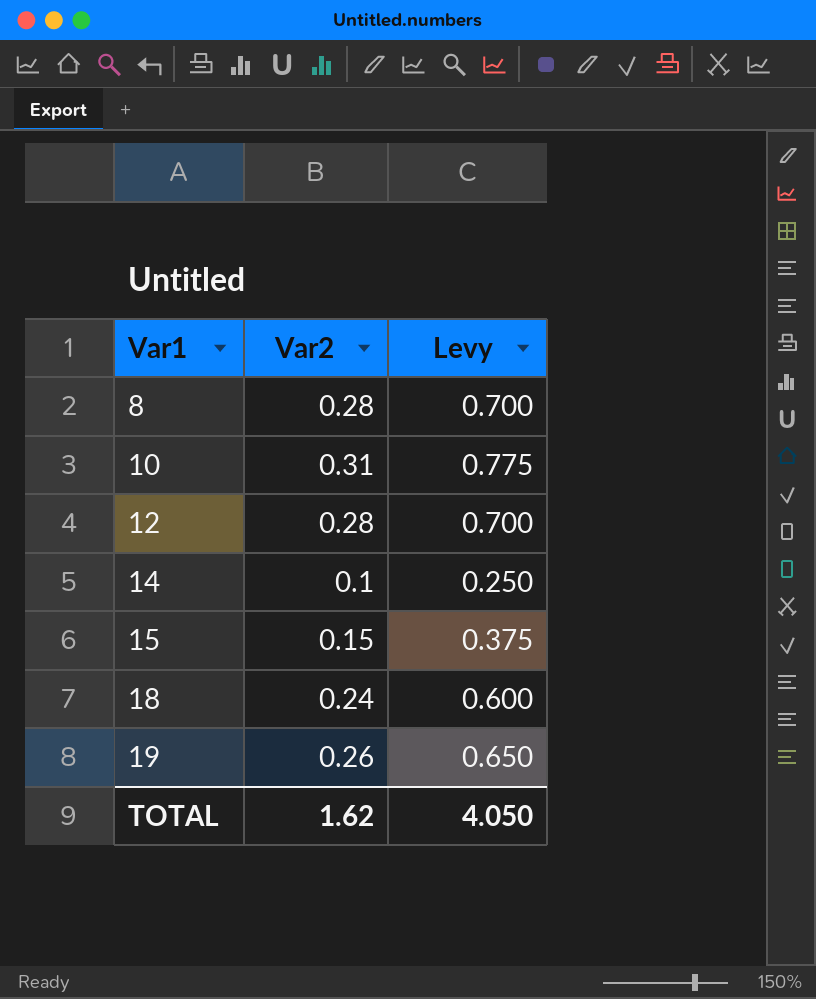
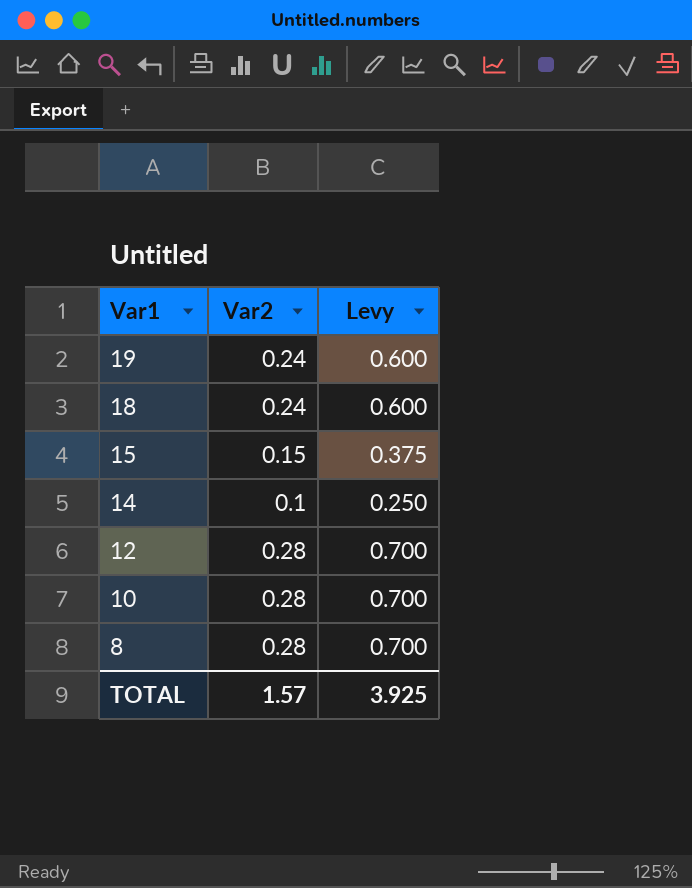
row order: Var1 ascending -> Var1 descending
19 | Var2: 0.26 -> 0.24
19 | Levy: 0.650 -> 0.600
10 | Var2: 0.31 -> 0.28
10 | Levy: 0.775 -> 0.700
TOTAL | Var2: 1.62 -> 1.57
TOTAL | Levy: 4.050 -> 3.925

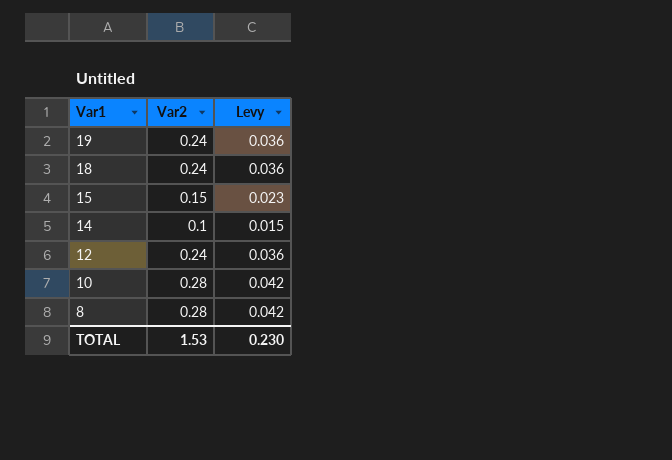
column Levy | formula: [Var2] * 2.5 -> [Var2] * 0.15
12 | Var2: 0.28 -> 0.24
TOTAL | Var2: 1.57 -> 1.53
TOTAL | Levy: 3.925 -> 0.230

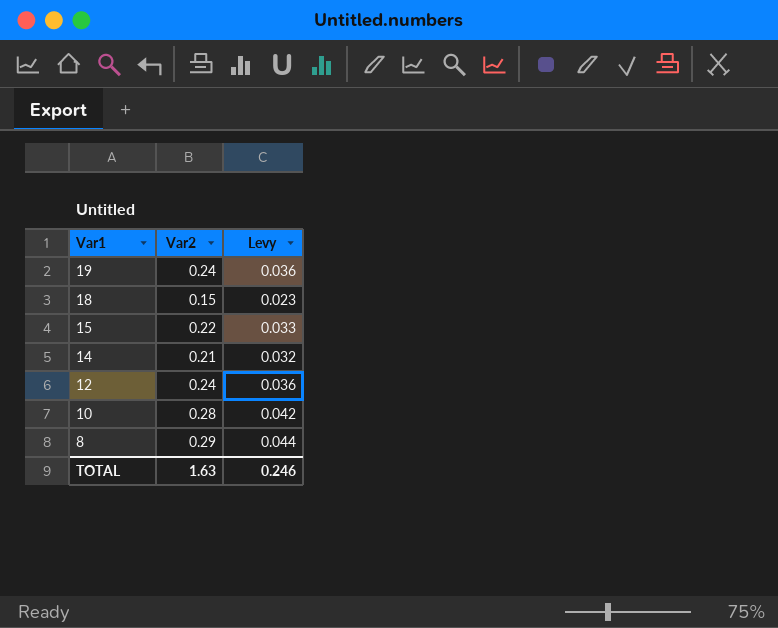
18 | Var2: 0.24 -> 0.15
18 | Levy: 0.036 -> 0.023
15 | Var2: 0.15 -> 0.22
15 | Levy: 0.023 -> 0.033
14 | Var2: 0.1 -> 0.21
14 | Levy: 0.015 -> 0.032
8 | Var2: 0.28 -> 0.29
8 | Levy: 0.042 -> 0.044
TOTAL | Var2: 1.53 -> 1.63
TOTAL | Levy: 0.230 -> 0.246

